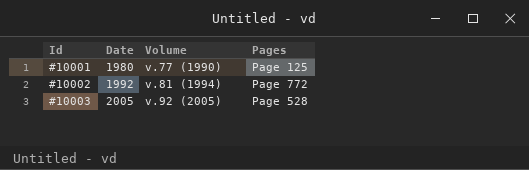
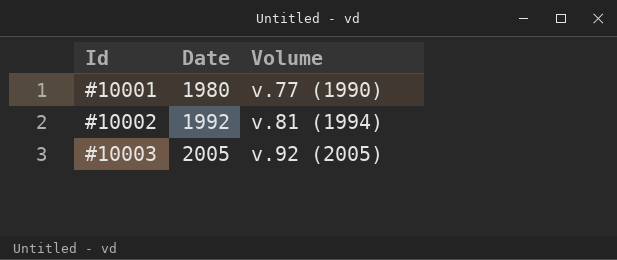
column Pages | position: 4 -> none

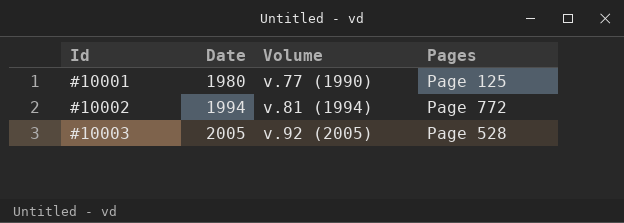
column Pages | position: none -> 4
#10002 | Date: 1992 -> 1994

